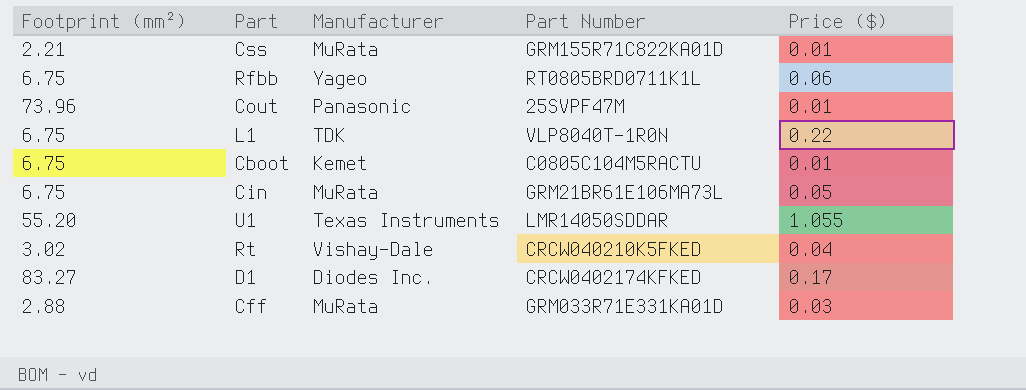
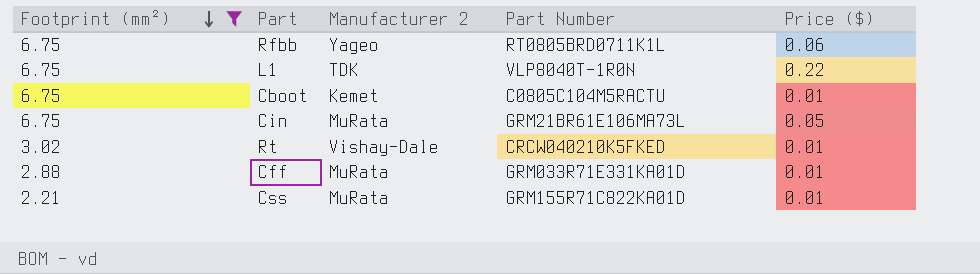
filter: none -> Footprint (mm²) <= 6.75
row order: none -> Footprint (mm²) descending
column name: Manufacturer -> Manufacturer 2
Rt | Price ($): 0.04 -> 0.01
Cff | Price ($): 0.03 -> 0.01

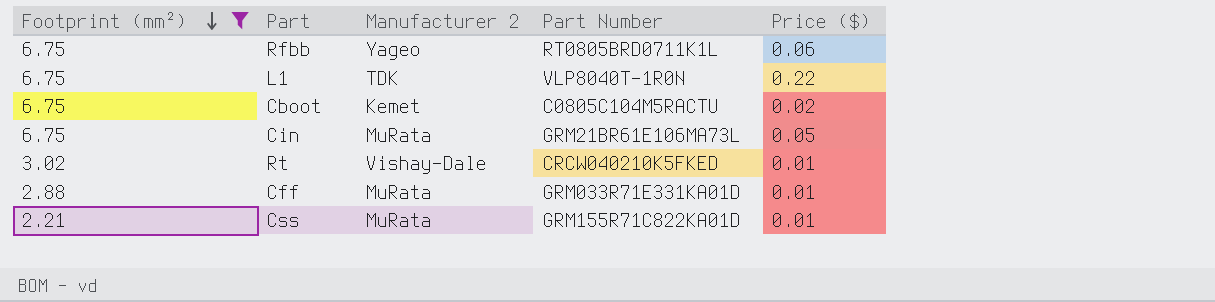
Cboot | Price ($): 0.01 -> 0.02

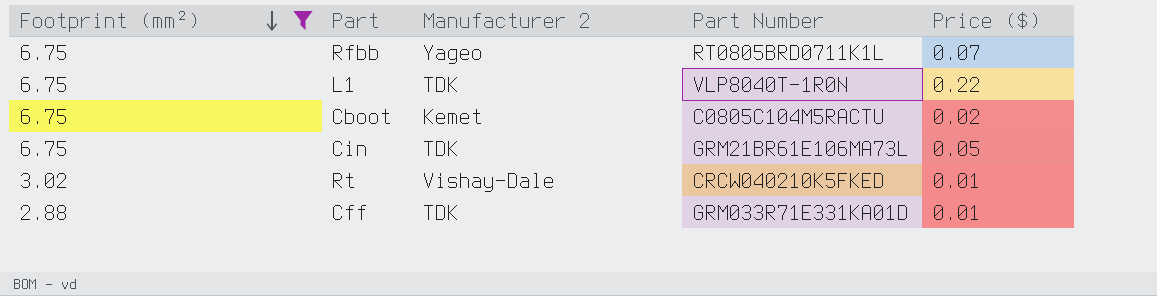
row Css: 2.21 | MuRata | GRM155R71C822KA01D | 0.01 -> none
Rfbb | Price ($): 0.06 -> 0.07
Cin | Manufacturer 2: MuRata -> TDK
Cff | Manufacturer 2: MuRata -> TDK

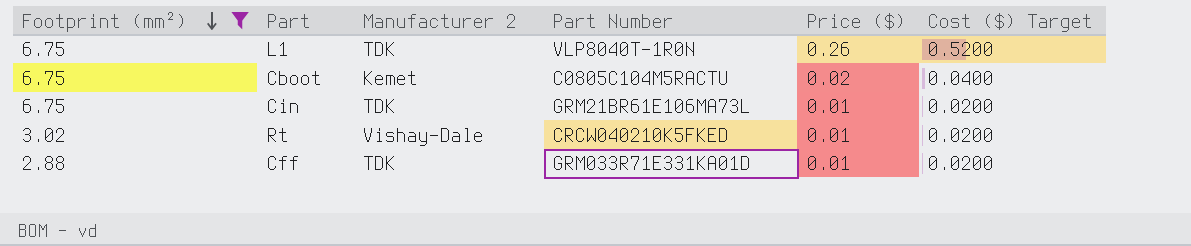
column Cost ($) Target | formula: none -> [Price ($)] * 2
row Rfbb: 6.75 | Yageo | RT0805BRD0711K1L | 0.07 -> none
L1 | Price ($): 0.22 -> 0.26
Cin | Price ($): 0.05 -> 0.01

